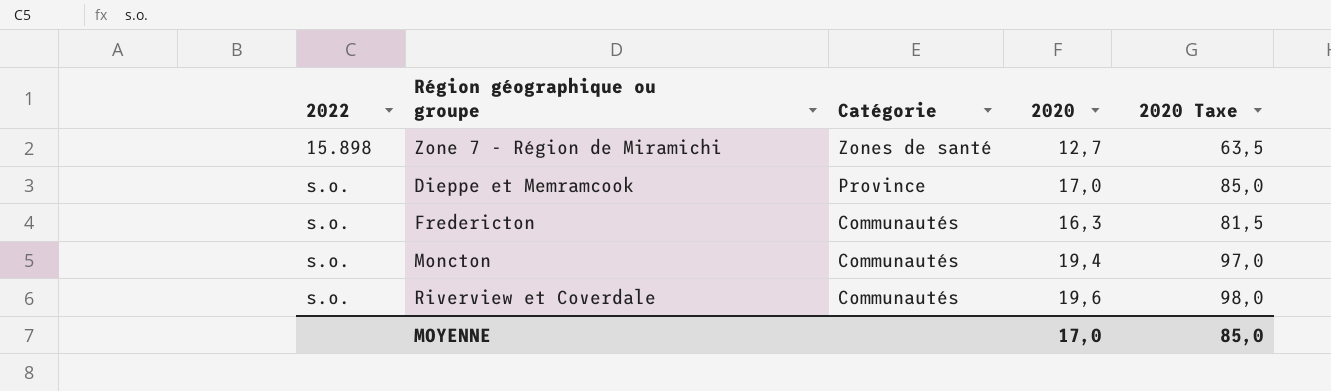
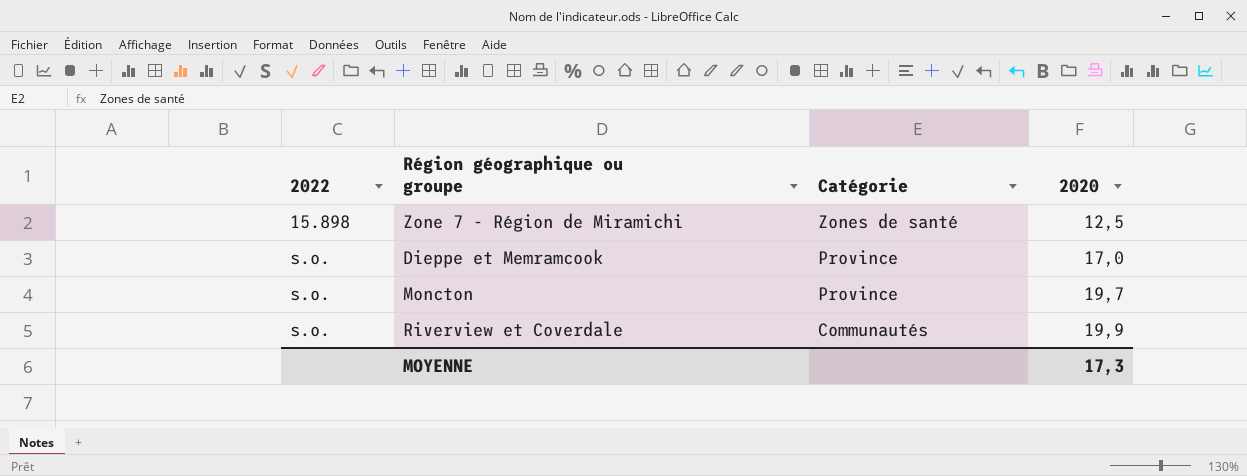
column 2020 Taxe | formula: [2020] * 5 -> none
row Fredericton: s.o. | Communautés | 16,3 | 81,5 -> none
Zone 7 - Région de Miramichi | 2020: 12,7 -> 12,5
Moncton | Catégorie: Communautés -> Province
Moncton | 2020: 19,4 -> 19,7
Riverview et Coverdale | 2020: 19,6 -> 19,9
MOYENNE | 2020: 17,0 -> 17,3

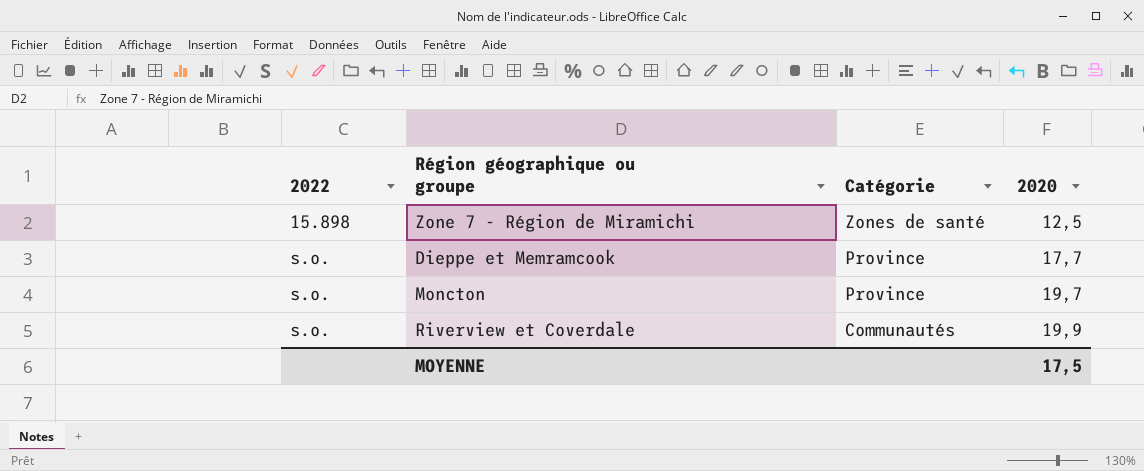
Dieppe et Memramcook | 2020: 17,0 -> 17,7
MOYENNE | 2020: 17,3 -> 17,5

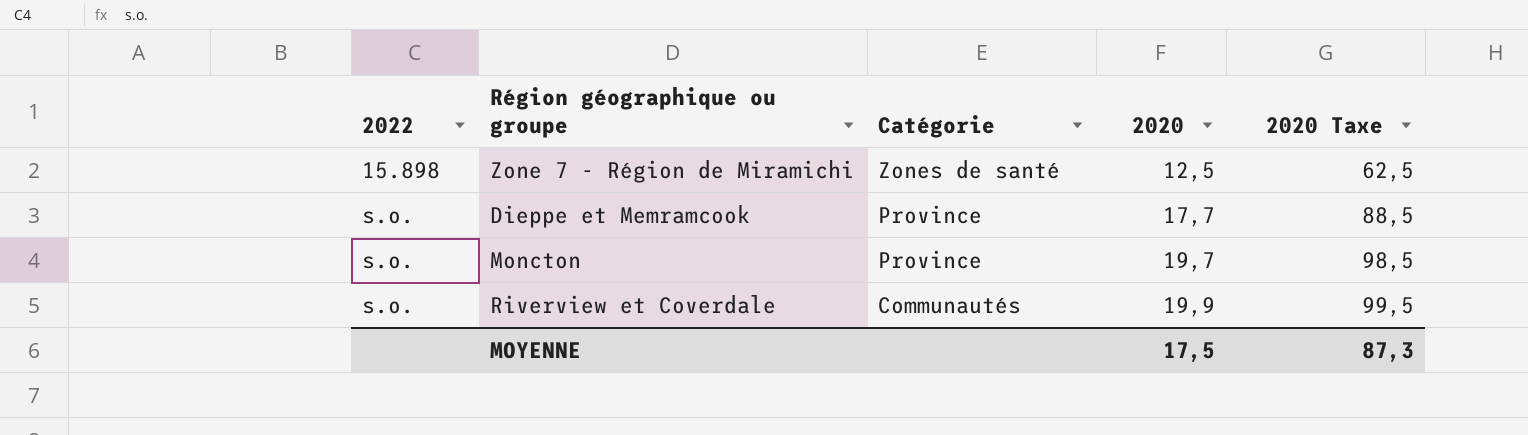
column 2020 Taxe | formula: none -> [2020] * 5

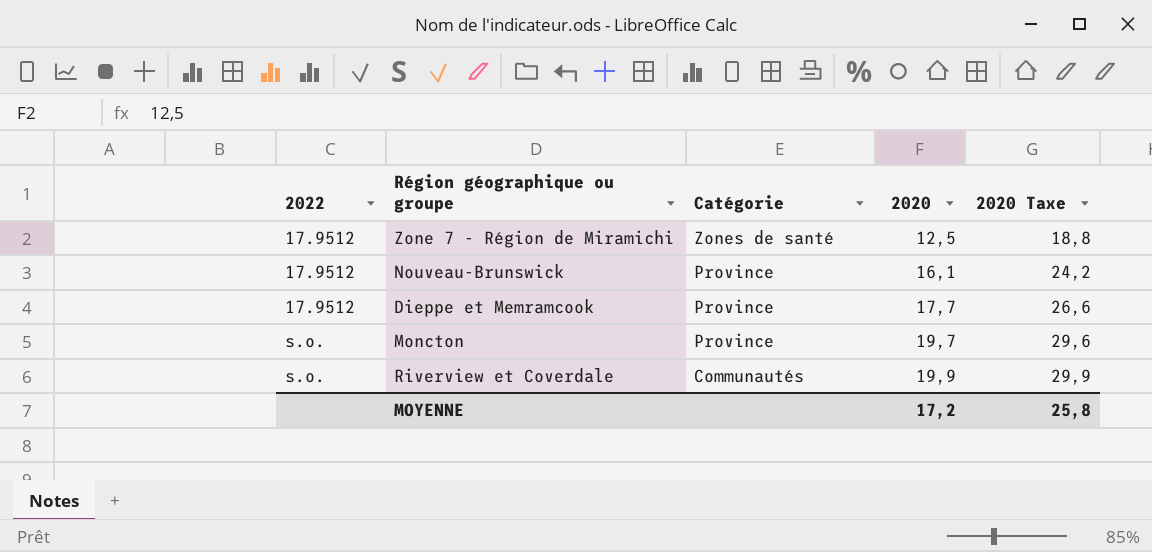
column 2020 Taxe | formula: [2020] * 5 -> [2020] * 1,5
Zone 7 - Région de Miramichi | 2022: 15.898 -> 17.9512
row Nouveau-Brunswick: none -> 17.9512 | Province | 16,1 | 24,2
Dieppe et Memramcook | 2022: s.o. -> 17.9512
MOYENNE | 2020: 17,5 -> 17,2
MOYENNE | 2020 Taxe: 87,3 -> 25,8

